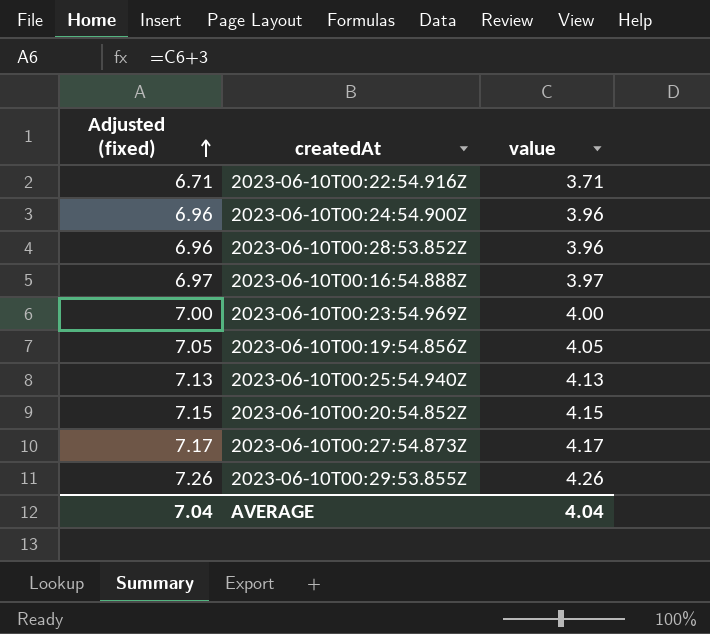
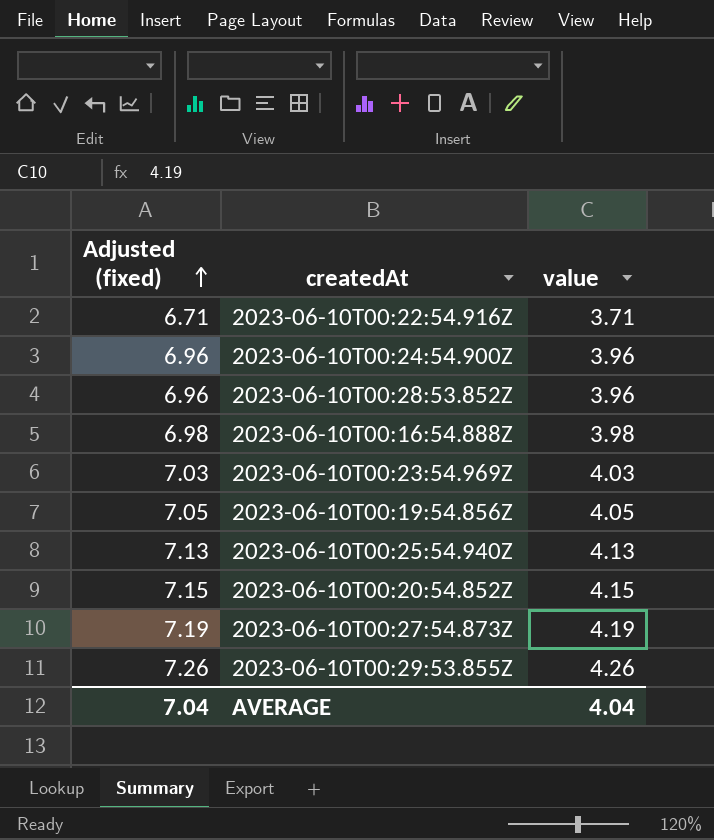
2023-06-10T00:16:54.888Z | Adjusted (fixed): 6.97 -> 6.98
2023-06-10T00:16:54.888Z | value: 3.97 -> 3.98
2023-06-10T00:23:54.969Z | Adjusted (fixed): 7.00 -> 7.03
2023-06-10T00:23:54.969Z | value: 4.00 -> 4.03
2023-06-10T00:27:54.873Z | Adjusted (fixed): 7.17 -> 7.19
2023-06-10T00:27:54.873Z | value: 4.17 -> 4.19

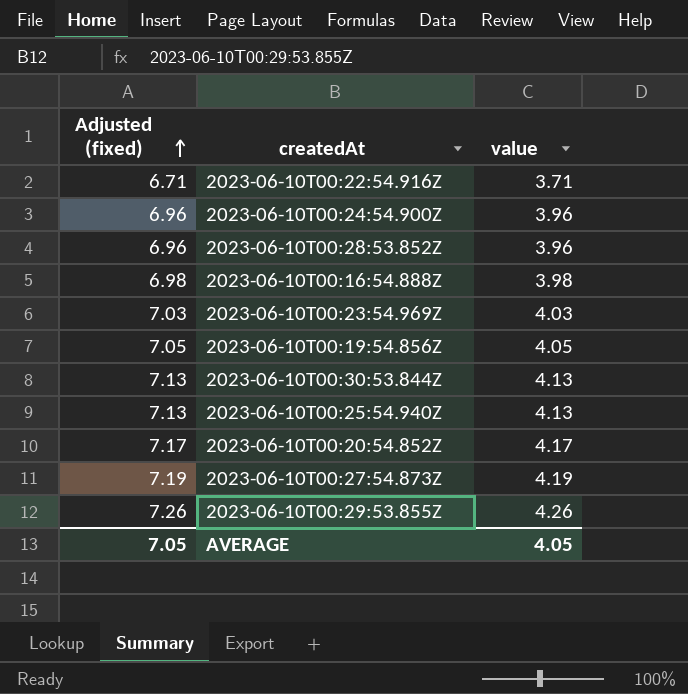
row 2023-06-10T00:30:53.844Z: none -> 7.13 | 4.13
2023-06-10T00:20:54.852Z | Adjusted (fixed): 7.15 -> 7.17
2023-06-10T00:20:54.852Z | value: 4.15 -> 4.17
AVERAGE | Adjusted (fixed): 7.04 -> 7.05
AVERAGE | value: 4.04 -> 4.05

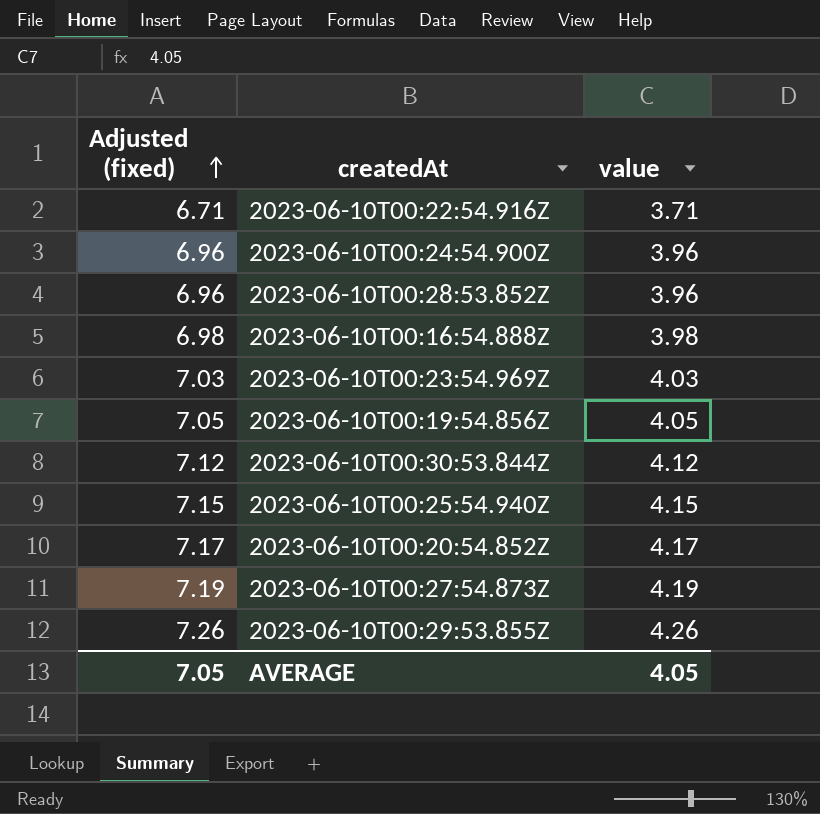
2023-06-10T00:30:53.844Z | Adjusted (fixed): 7.13 -> 7.12
2023-06-10T00:30:53.844Z | value: 4.13 -> 4.12
2023-06-10T00:25:54.940Z | Adjusted (fixed): 7.13 -> 7.15
2023-06-10T00:25:54.940Z | value: 4.13 -> 4.15

